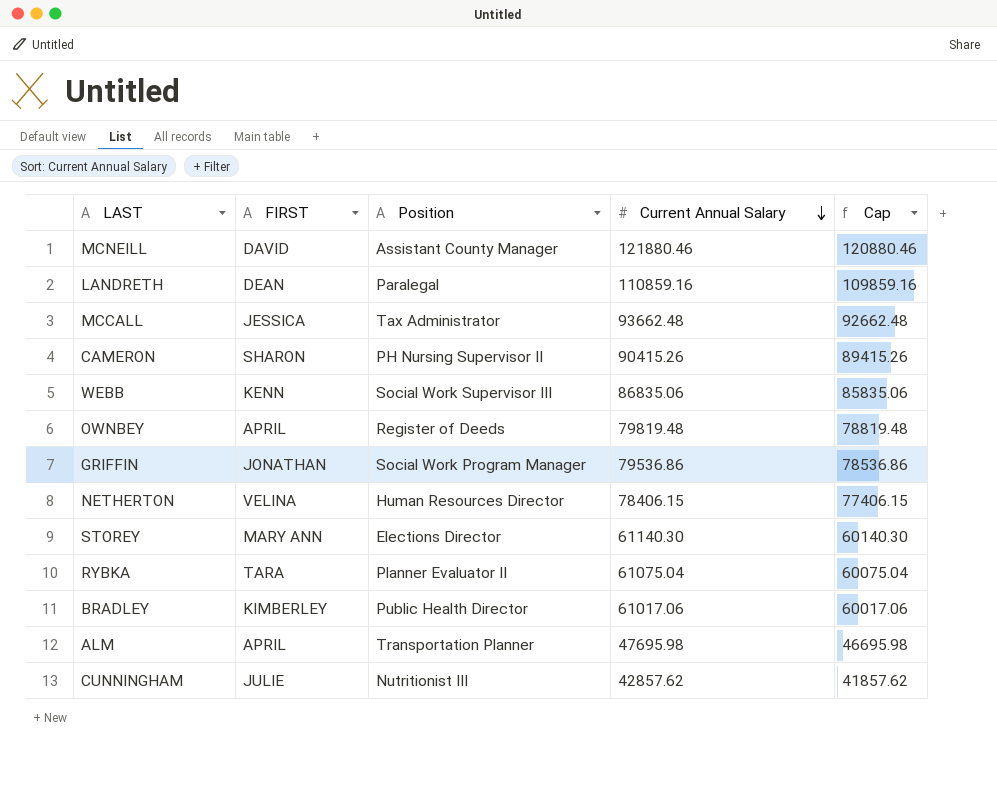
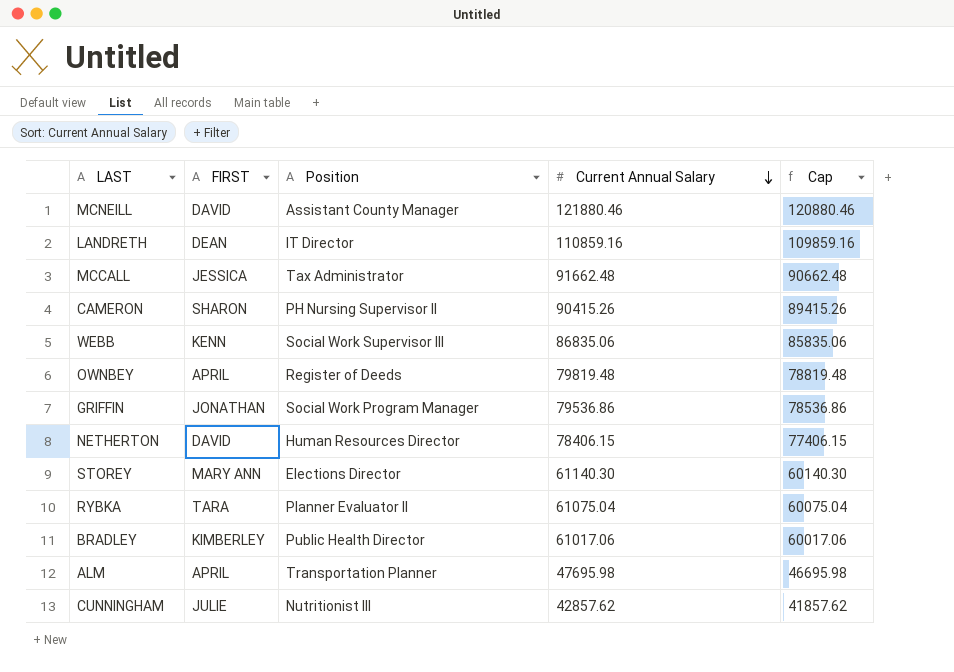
LANDRETH | Position: Paralegal -> IT Director
MCCALL | Current Annual Salary: 93662.48 -> 91662.48
MCCALL | Cap: 92662.48 -> 90662.48
NETHERTON | FIRST: VELINA -> DAVID

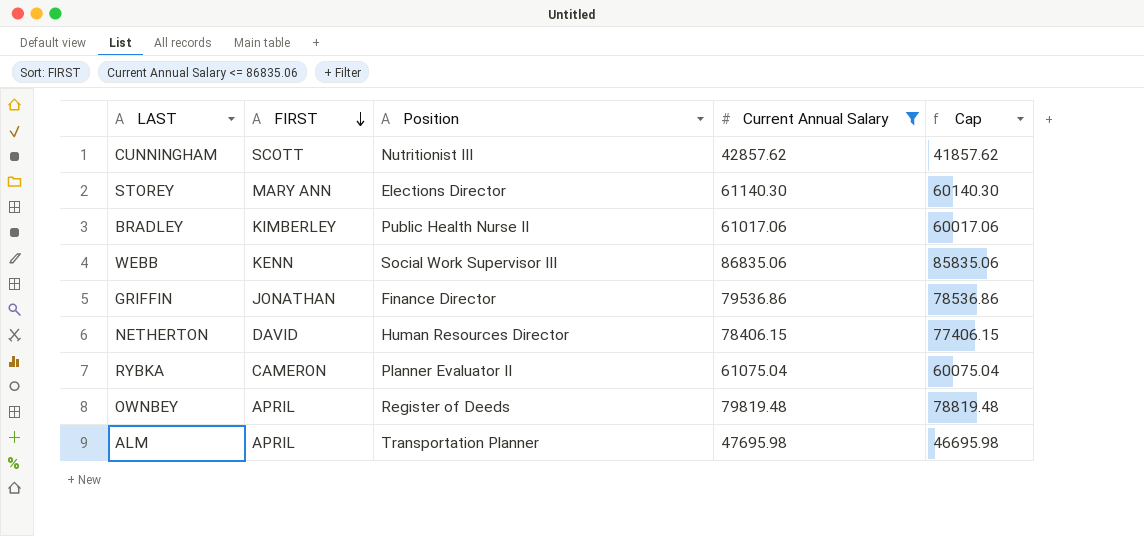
filter: none -> Current Annual Salary <= 86835.06
row order: Current Annual Salary descending -> FIRST descending
CUNNINGHAM | FIRST: JULIE -> SCOTT
BRADLEY | Position: Public Health Director -> Public Health Nurse II
GRIFFIN | Position: Social Work Program Manager -> Finance Director
RYBKA | FIRST: TARA -> CAMERON

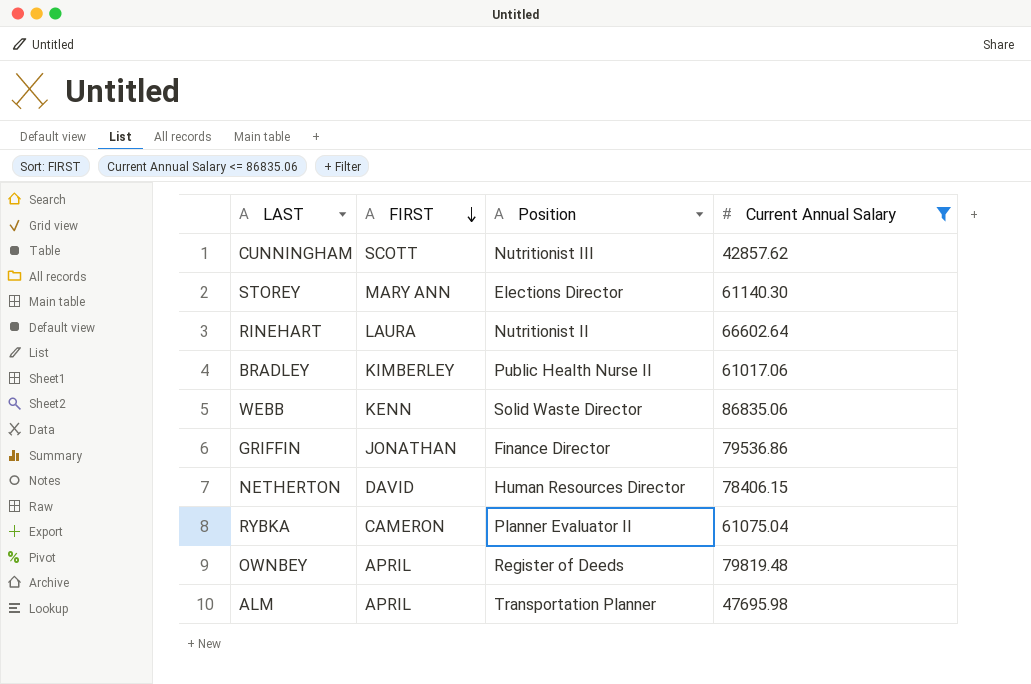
column Cap | formula: [Current Annual Salary] - 1000 -> none
row RINEHART: none -> LAURA | Nutritionist II | 66602.64
WEBB | Position: Social Work Supervisor III -> Solid Waste Director

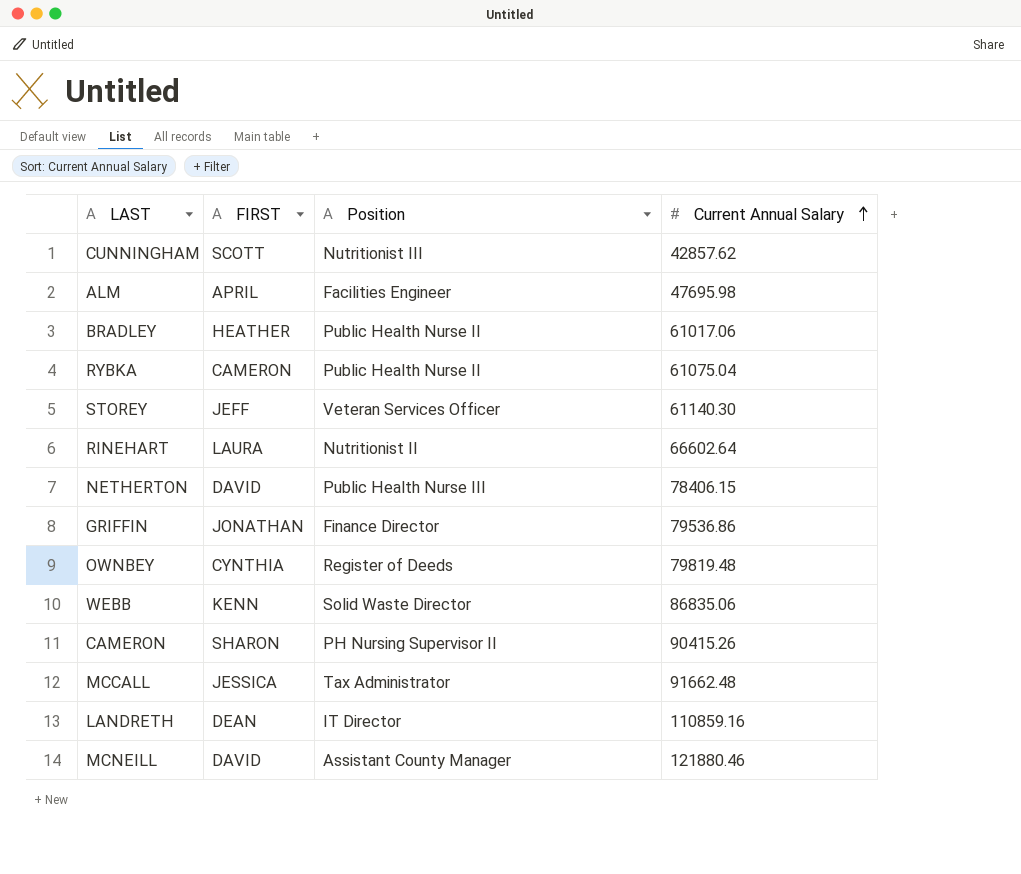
filter: Current Annual Salary <= 86835.06 -> none
row order: FIRST descending -> Current Annual Salary ascending
ALM | Position: Transportation Planner -> Facilities Engineer
BRADLEY | FIRST: KIMBERLEY -> HEATHER
RYBKA | Position: Planner Evaluator II -> Public Health Nurse II
STOREY | FIRST: MARY ANN -> JEFF
STOREY | Position: Elections Director -> Veteran Services Officer
NETHERTON | Position: Human Resources Director -> Public Health Nurse III
OWNBEY | FIRST: APRIL -> CYNTHIA

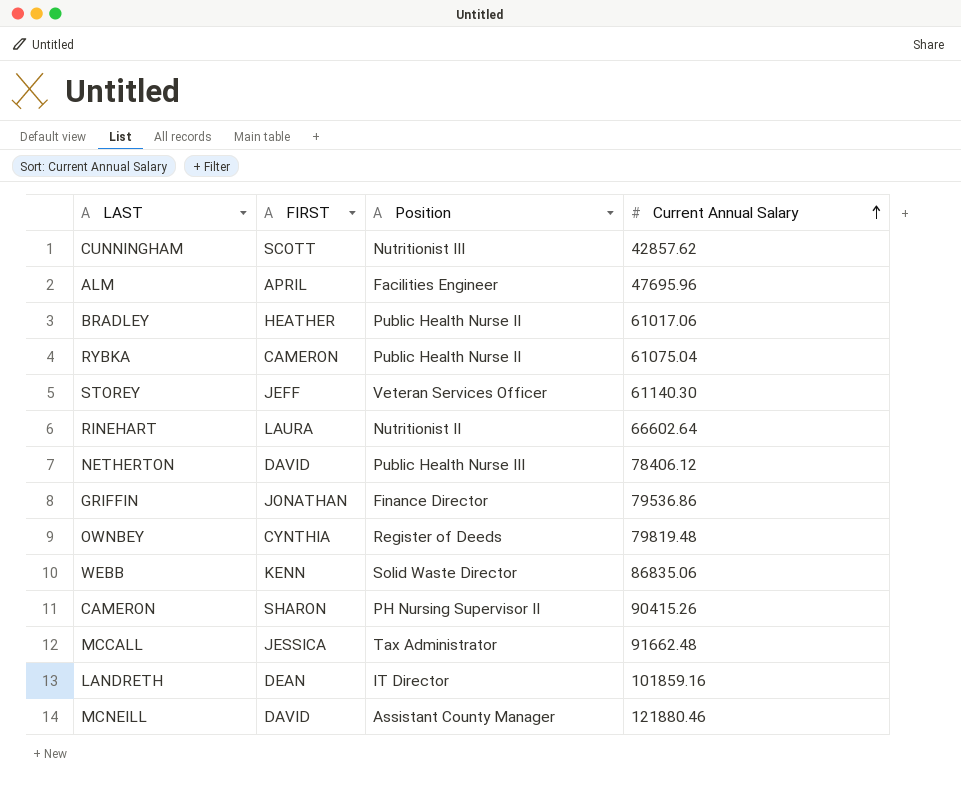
ALM | Current Annual Salary: 47695.98 -> 47695.96
NETHERTON | Current Annual Salary: 78406.15 -> 78406.12
LANDRETH | Current Annual Salary: 110859.16 -> 101859.16

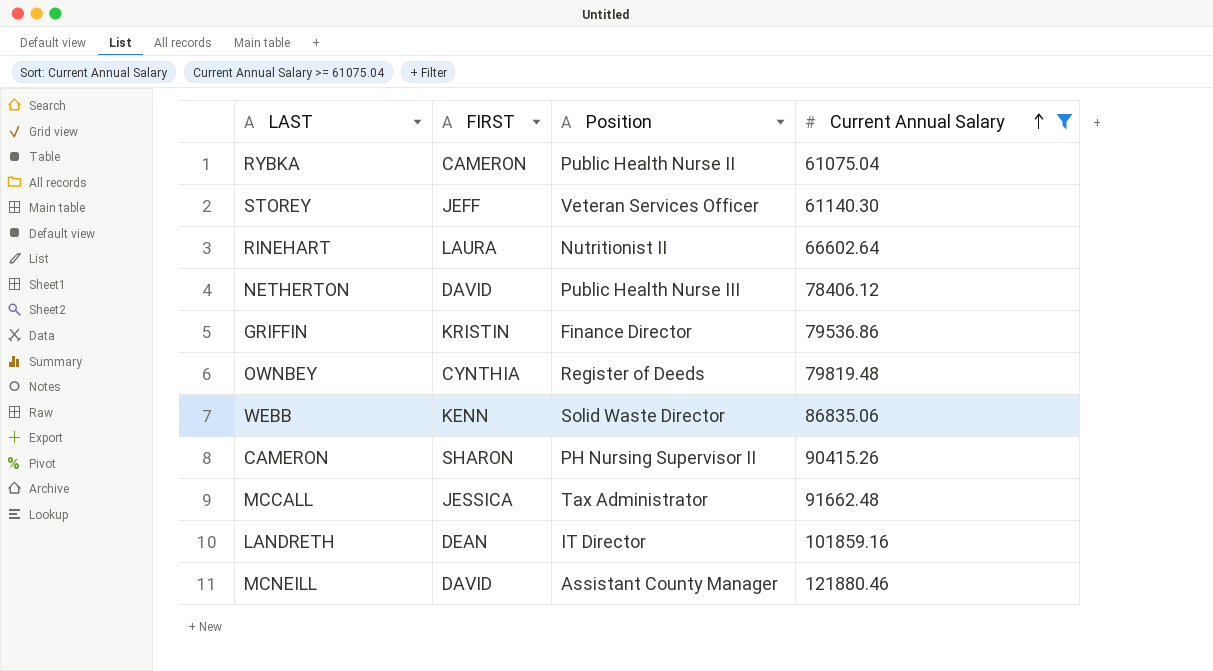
filter: none -> Current Annual Salary >= 61075.04
GRIFFIN | FIRST: JONATHAN -> KRISTIN

